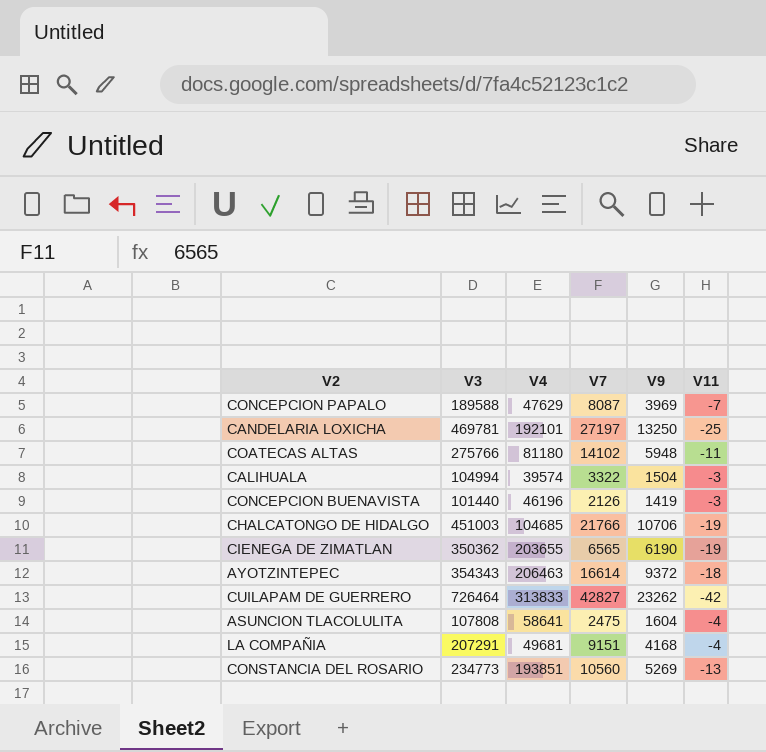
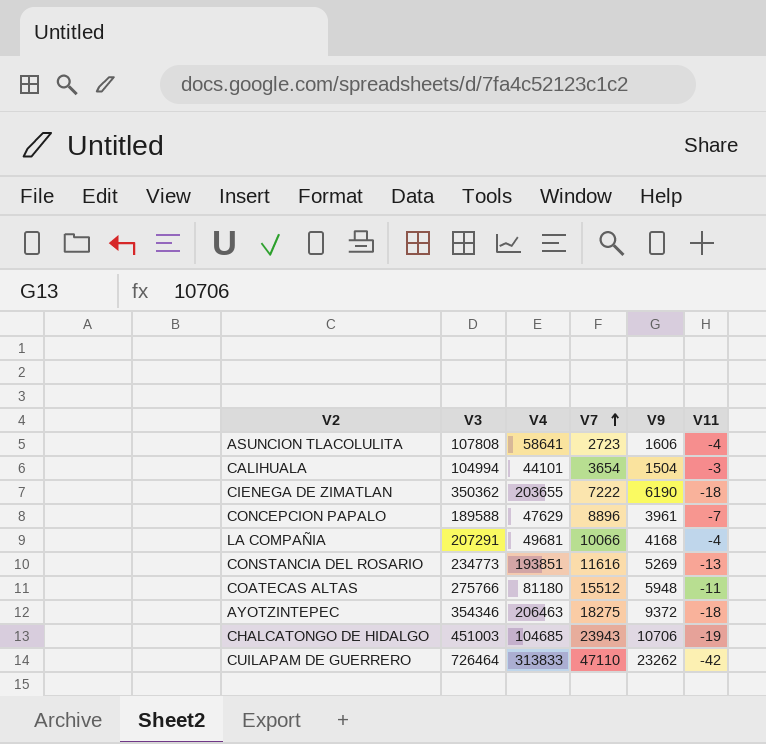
row order: none -> V7 ascending
row CANDELARIA LOXICHA: 469781 | 192101 | 27197 | 13250 | -25 -> none
row CONCEPCION BUENAVISTA: 101440 | 46196 | 2126 | 1419 | -3 -> none
ASUNCION TLACOLULITA | V7: 2475 -> 2723
ASUNCION TLACOLULITA | V9: 1604 -> 1606
CALIHUALA | V4: 39574 -> 44101
CALIHUALA | V7: 3322 -> 3654
CIENEGA DE ZIMATLAN | V7: 6565 -> 7222
CIENEGA DE ZIMATLAN | V11: -19 -> -18
CONCEPCION PAPALO | V7: 8087 -> 8896
CONCEPCION PAPALO | V9: 3969 -> 3961
LA COMPAÑIA | V7: 9151 -> 10066
CONSTANCIA DEL ROSARIO | V7: 10560 -> 11616
COATECAS ALTAS | V7: 14102 -> 15512
AYOTZINTEPEC | V3: 354343 -> 354346
AYOTZINTEPEC | V7: 16614 -> 18275
CHALCATONGO DE HIDALGO | V7: 21766 -> 23943
CUILAPAM DE GUERRERO | V7: 42827 -> 47110

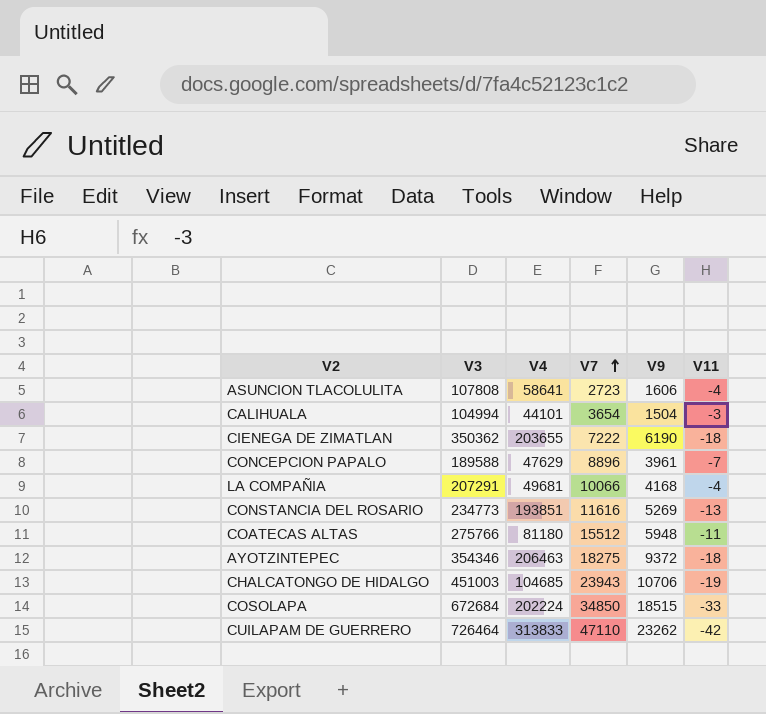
row COSOLAPA: none -> 672684 | 202224 | 34850 | 18515 | -33

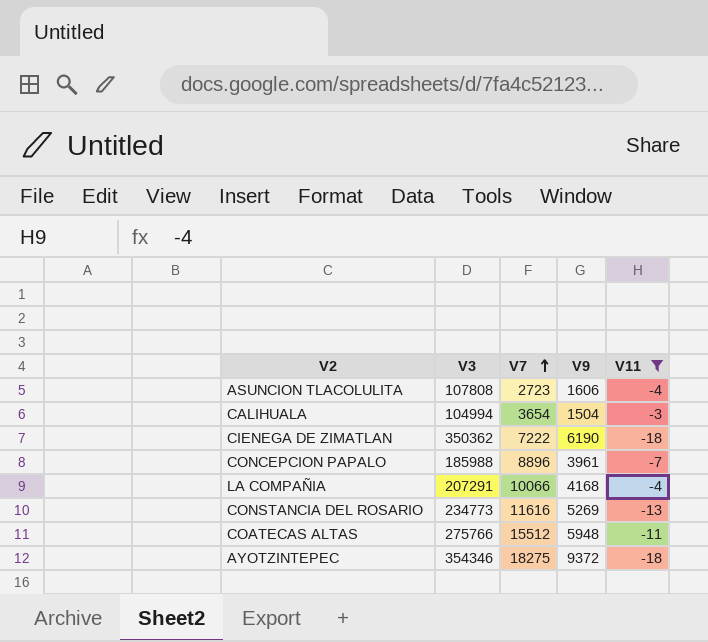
filter: none -> V11 >= -18
column V4 | position: 3 -> none
CONCEPCION PAPALO | V3: 189588 -> 185988

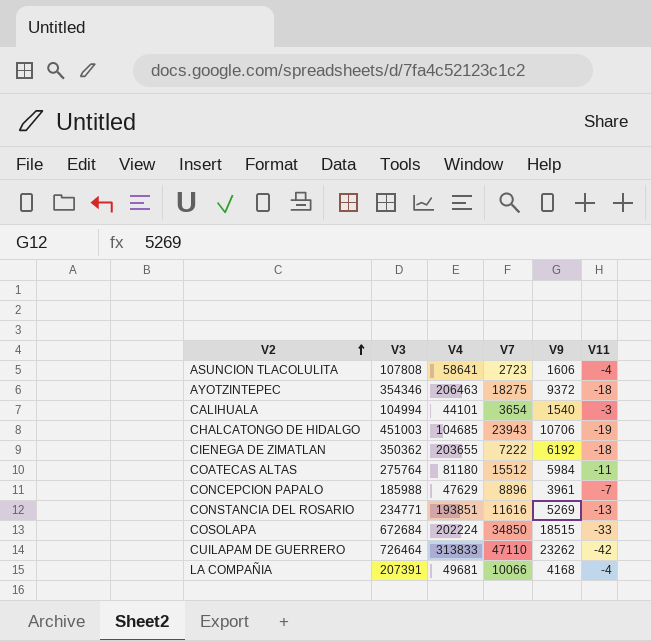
filter: V11 >= -18 -> none
row order: V7 ascending -> V2 ascending
column V4 | position: none -> 3
CALIHUALA | V9: 1504 -> 1540
CIENEGA DE ZIMATLAN | V9: 6190 -> 6192
COATECAS ALTAS | V3: 275766 -> 275764
COATECAS ALTAS | V9: 5948 -> 5984
CONSTANCIA DEL ROSARIO | V3: 234773 -> 234771
LA COMPAÑIA | V3: 207291 -> 207391

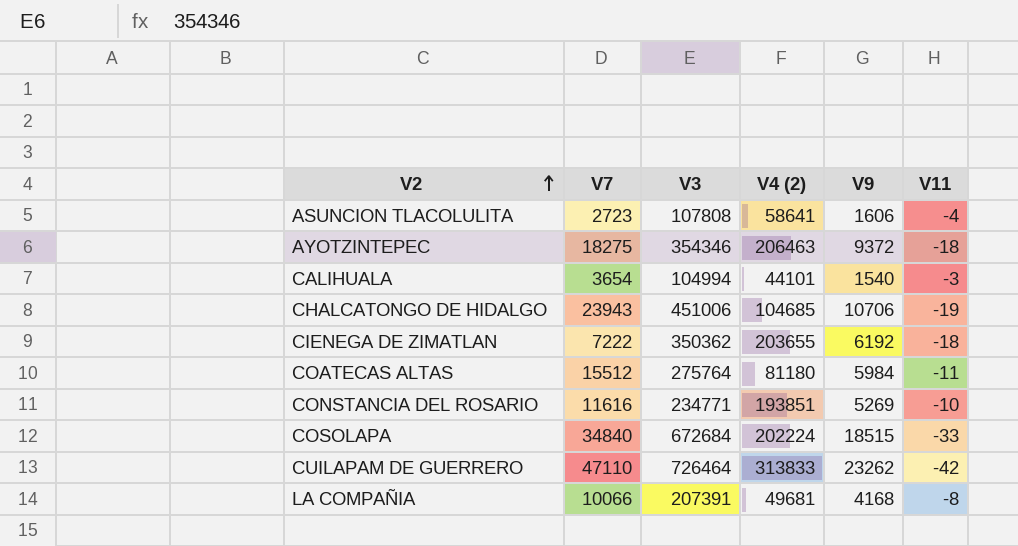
column V7 | position: 4 -> 2
column name: V4 -> V4 (2)
row CONCEPCION PAPALO: 185988 | 47629 | 8896 | 3961 | -7 -> none
CHALCATONGO DE HIDALGO | V3: 451003 -> 451006
CONSTANCIA DEL ROSARIO | V11: -13 -> -10
COSOLAPA | V7: 34850 -> 34840
LA COMPAÑIA | V11: -4 -> -8

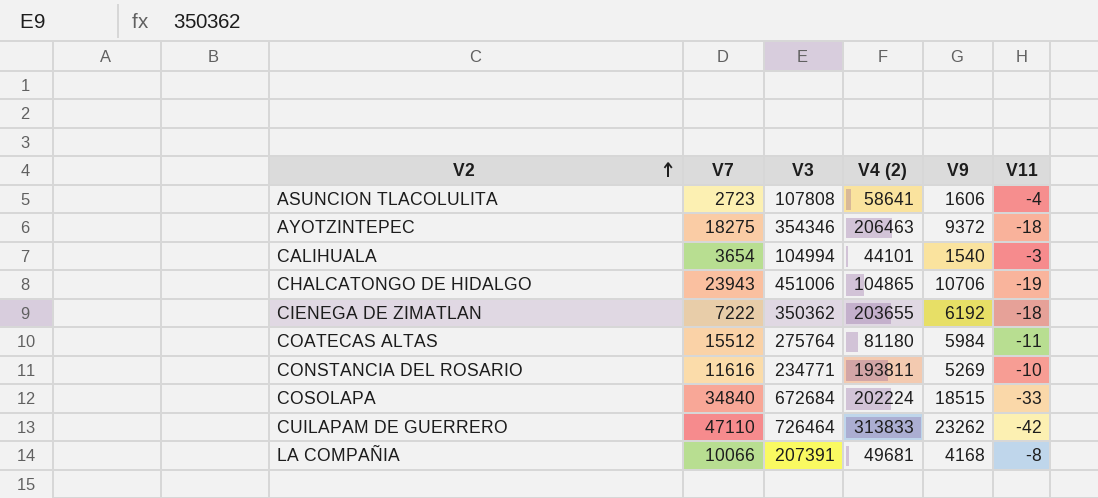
CHALCATONGO DE HIDALGO | V4 (2): 104685 -> 104865
CONSTANCIA DEL ROSARIO | V4 (2): 193851 -> 193811

